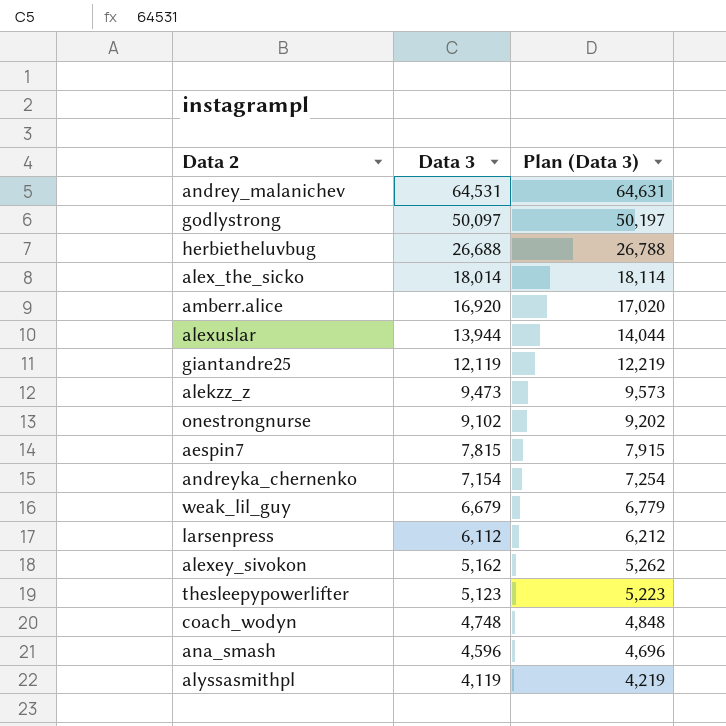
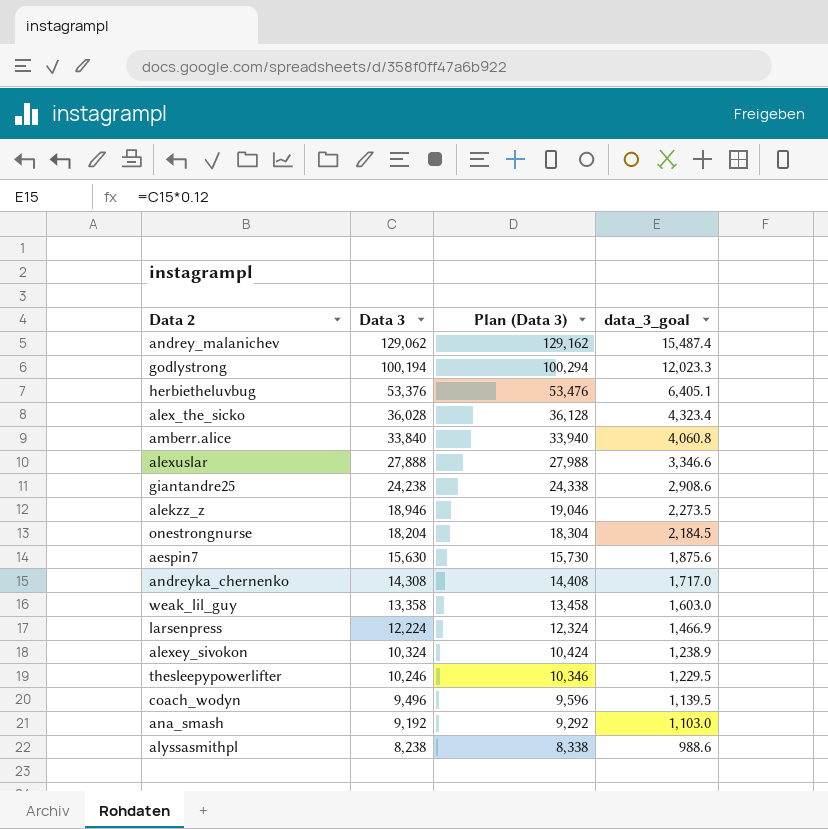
column data_3_goal | formula: none -> [Data 3] * 0.12
andrey_malanichev | Data 3: 64,531 -> 129,062
andrey_malanichev | Plan (Data 3): 64,631 -> 129,162
godlystrong | Data 3: 50,097 -> 100,194
godlystrong | Plan (Data 3): 50,197 -> 100,294
herbietheluvbug | Data 3: 26,688 -> 53,376
herbietheluvbug | Plan (Data 3): 26,788 -> 53,476
alex_the_sicko | Data 3: 18,014 -> 36,028
alex_the_sicko | Plan (Data 3): 18,114 -> 36,128
amberr.alice | Data 3: 16,920 -> 33,840
amberr.alice | Plan (Data 3): 17,020 -> 33,940
alexuslar | Data 3: 13,944 -> 27,888
alexuslar | Plan (Data 3): 14,044 -> 27,988
giantandre25 | Data 3: 12,119 -> 24,238
giantandre25 | Plan (Data 3): 12,219 -> 24,338
alekzz_z | Data 3: 9,473 -> 18,946
alekzz_z | Plan (Data 3): 9,573 -> 19,046
onestrongnurse | Data 3: 9,102 -> 18,204
onestrongnurse | Plan (Data 3): 9,202 -> 18,304
aespin7 | Data 3: 7,815 -> 15,630
aespin7 | Plan (Data 3): 7,915 -> 15,730
andreyka_chernenko | Data 3: 7,154 -> 14,308
andreyka_chernenko | Plan (Data 3): 7,254 -> 14,408
weak_lil_guy | Data 3: 6,679 -> 13,358
weak_lil_guy | Plan (Data 3): 6,779 -> 13,458
larsenpress | Data 3: 6,112 -> 12,224
larsenpress | Plan (Data 3): 6,212 -> 12,324
alexey_sivokon | Data 3: 5,162 -> 10,324
alexey_sivokon | Plan (Data 3): 5,262 -> 10,424
thesleepypowerlifter | Data 3: 5,123 -> 10,246
thesleepypowerlifter | Plan (Data 3): 5,223 -> 10,346
coach_wodyn | Data 3: 4,748 -> 9,496
coach_wodyn | Plan (Data 3): 4,848 -> 9,596
ana_smash | Data 3: 4,596 -> 9,192
ana_smash | Plan (Data 3): 4,696 -> 9,292
alyssasmithpl | Data 3: 4,119 -> 8,238
alyssasmithpl | Plan (Data 3): 4,219 -> 8,338

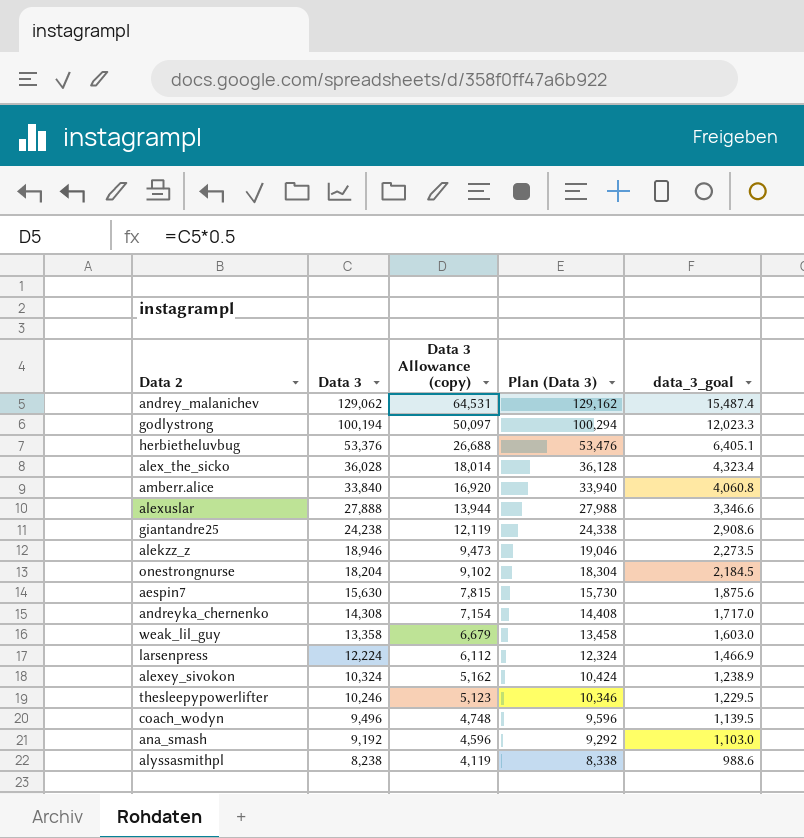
column Data 3 Allowance (copy) | formula: none -> [Data 3] * 0.5

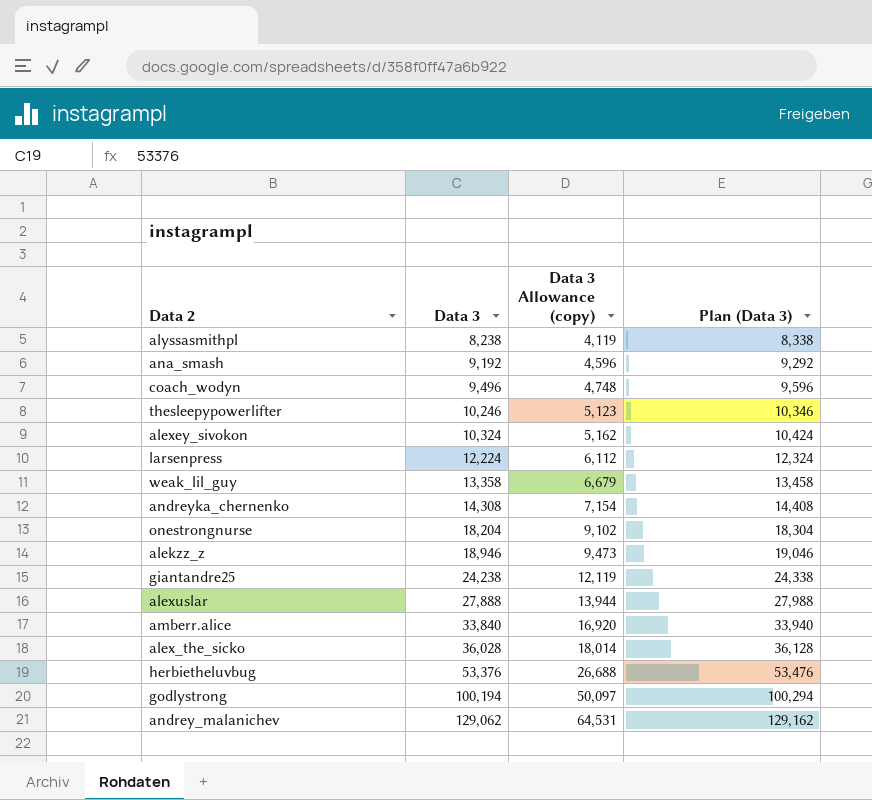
row order: Data 3 descending -> Data 3 ascending
column data_3_goal | formula: [Data 3] * 0.12 -> none
row aespin7: 15,630 | 7,815 | 15,730 | 1,875.6 -> none

